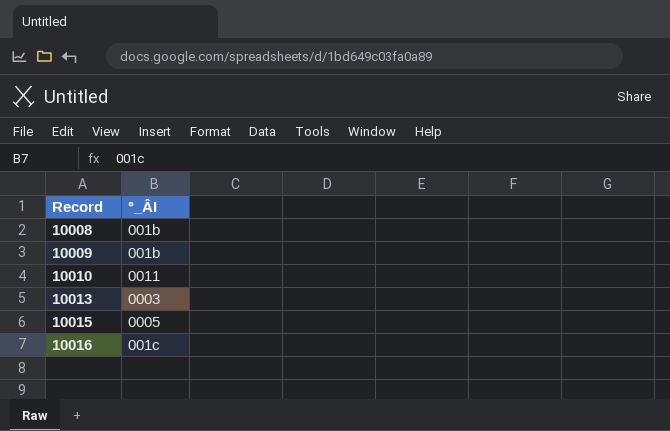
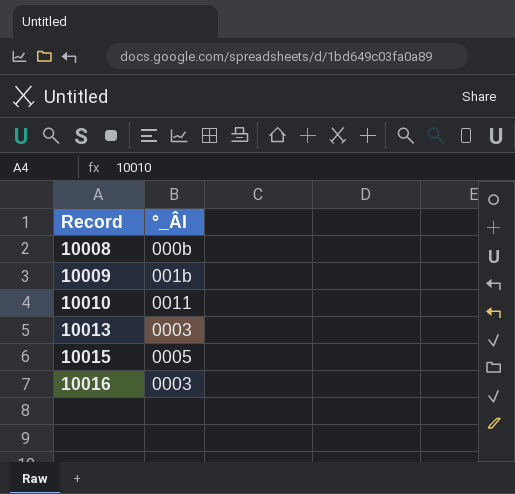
10008 | °_ÂI: 001b -> 000b
10016 | °_ÂI: 001c -> 0003

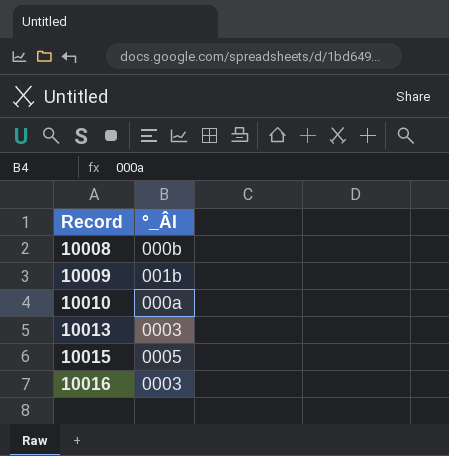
10010 | °_ÂI: 0011 -> 000a

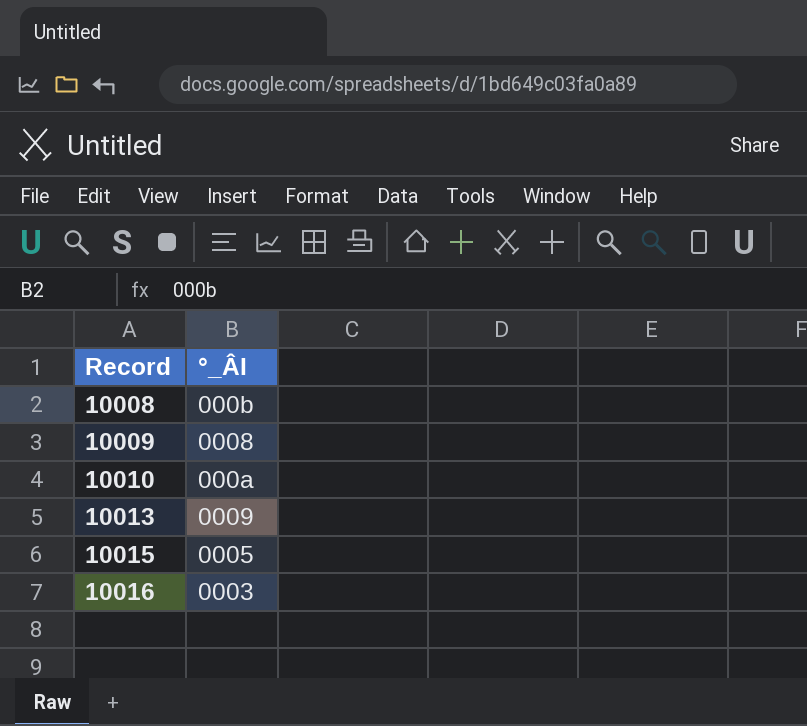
10009 | °_ÂI: 001b -> 0008
10013 | °_ÂI: 0003 -> 0009

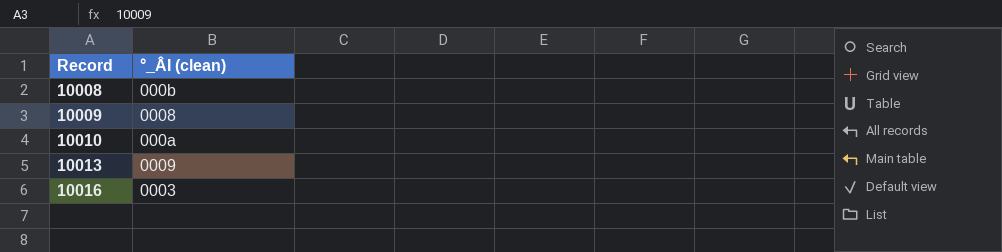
column name: °_ÂI -> °_ÂI (clean)
row 10015: 0005 -> none

